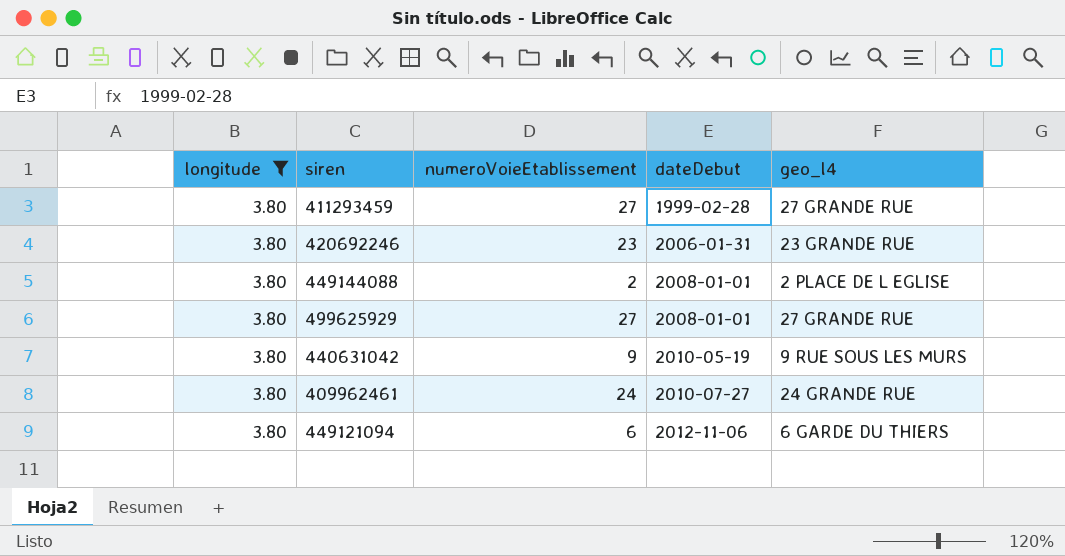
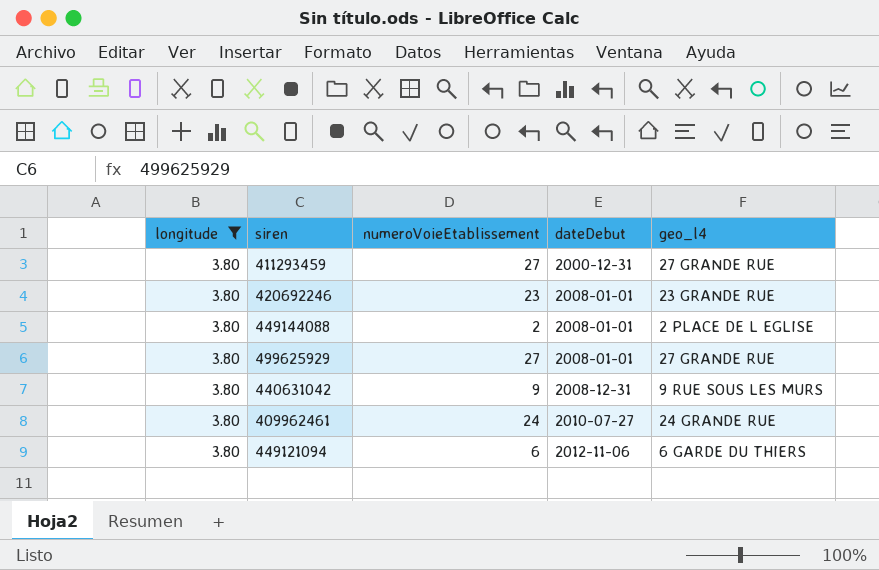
411293459 | dateDebut: 1999-02-28 -> 2000-12-31
420692246 | dateDebut: 2006-01-31 -> 2008-01-01
440631042 | dateDebut: 2010-05-19 -> 2008-12-31

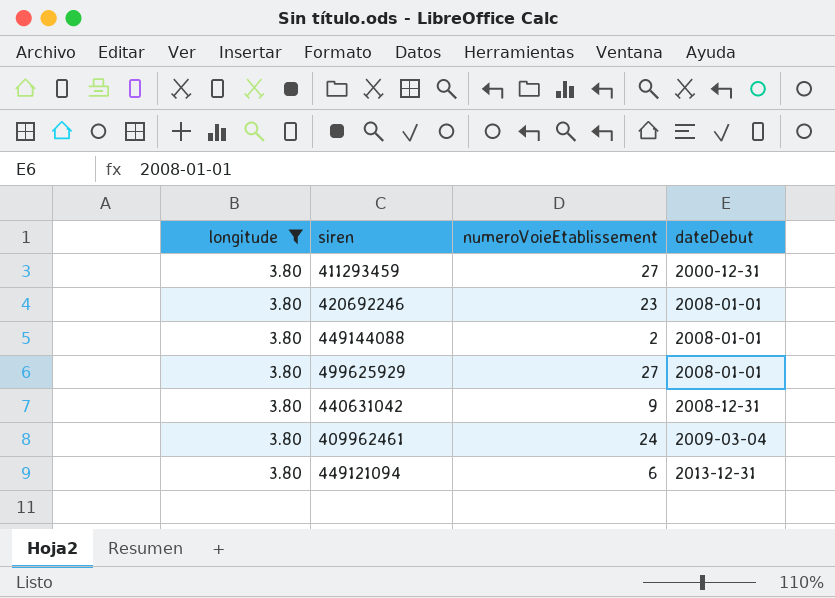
column geo_l4 | position: 5 -> none
409962461 | dateDebut: 2010-07-27 -> 2009-03-04
449121094 | dateDebut: 2012-11-06 -> 2013-12-31

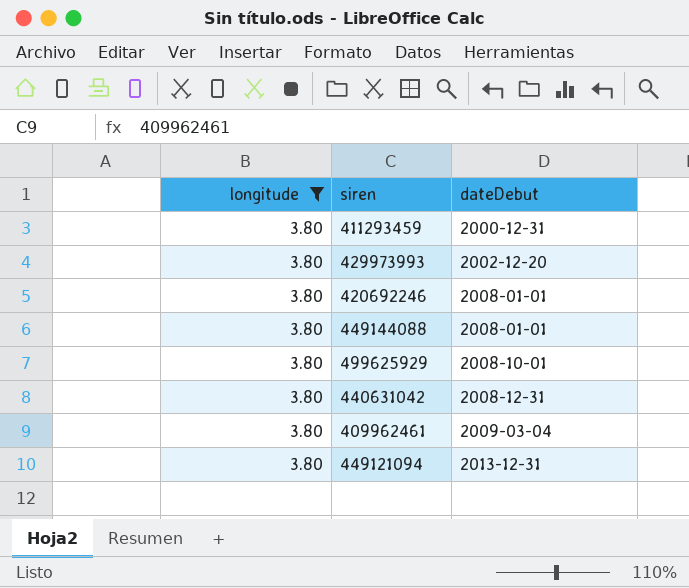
column numeroVoieEtablissement | position: 3 -> none
row 429973993: none -> 3.80 | 2002-12-20
499625929 | dateDebut: 2008-01-01 -> 2008-10-01

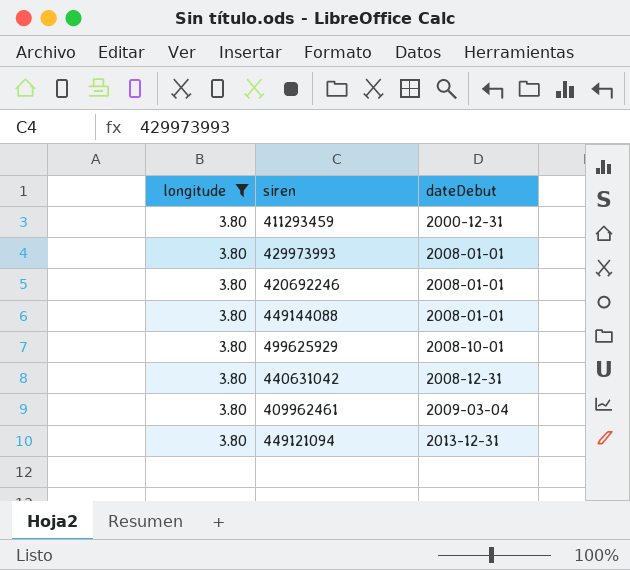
429973993 | dateDebut: 2002-12-20 -> 2008-01-01

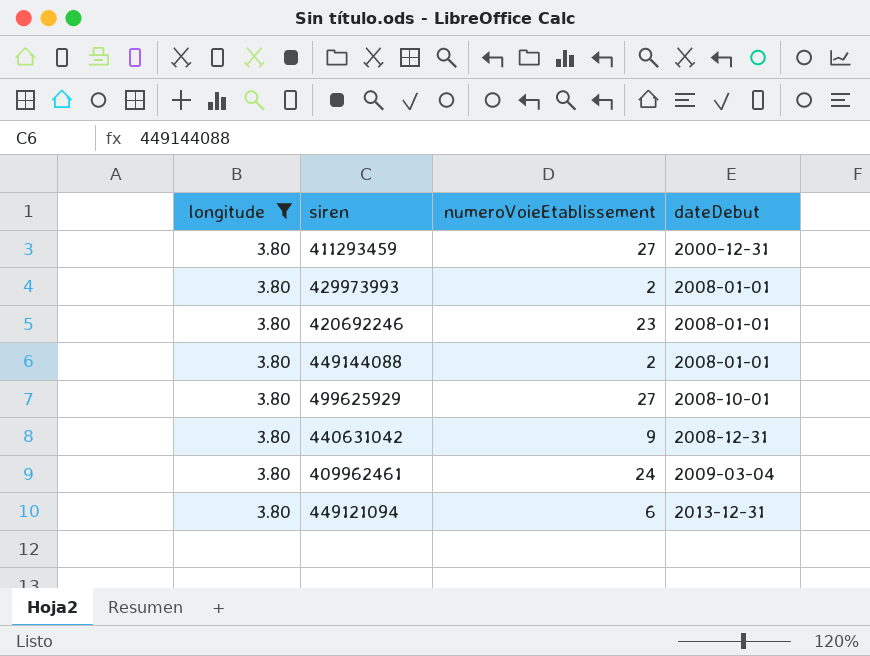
column numeroVoieEtablissement | position: none -> 3

